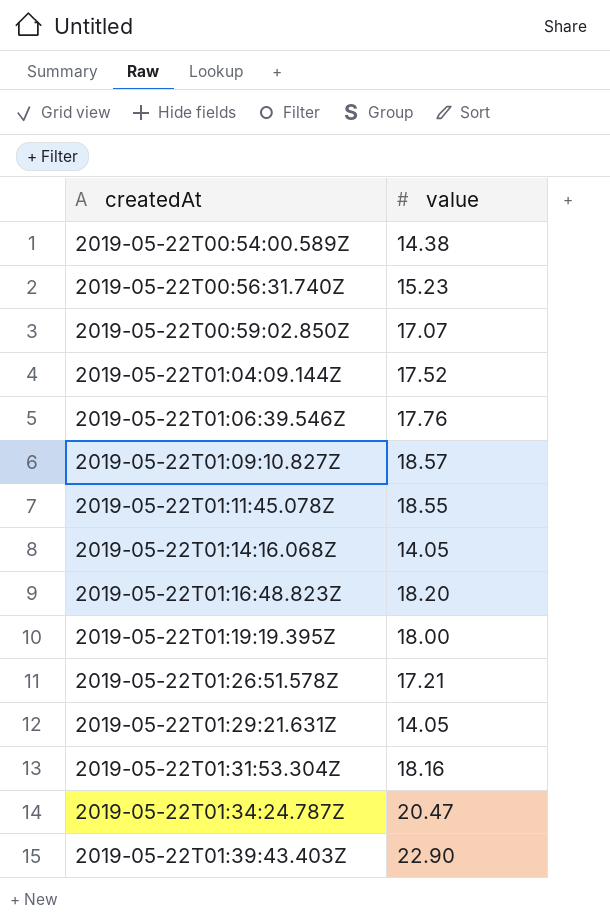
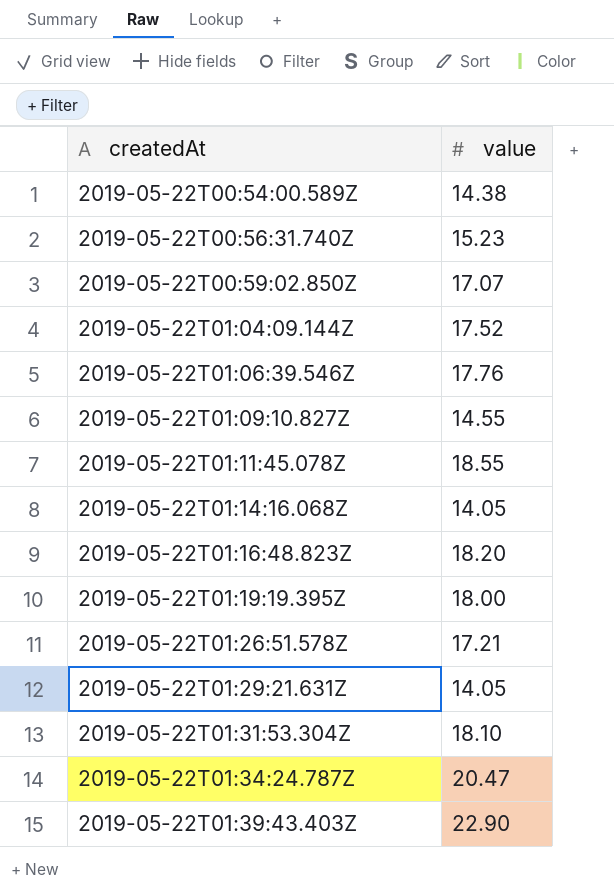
2019-05-22T01:09:10.827Z | value: 18.57 -> 14.55
2019-05-22T01:31:53.304Z | value: 18.16 -> 18.10

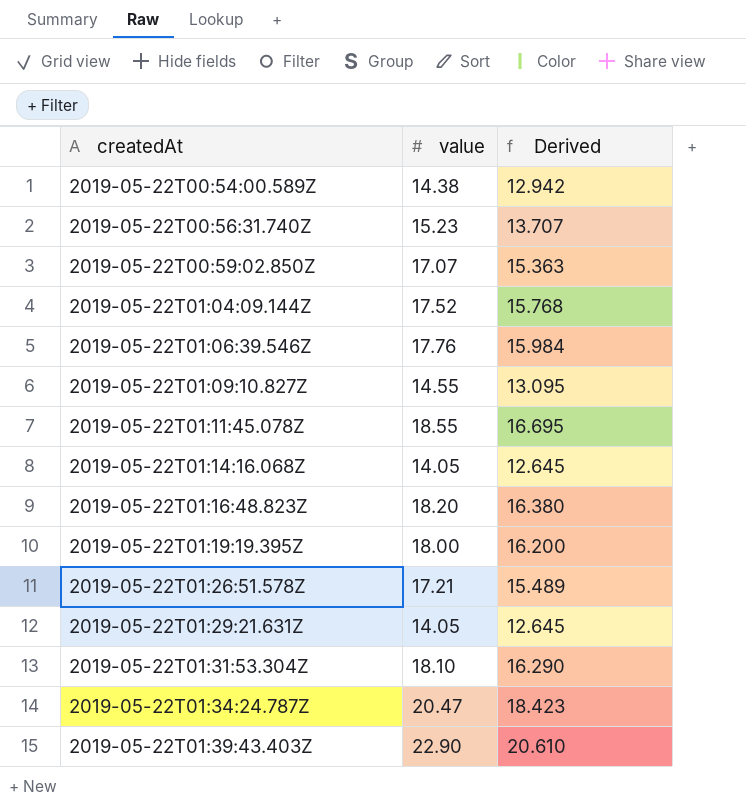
column Derived | formula: none -> [value] * 0.9

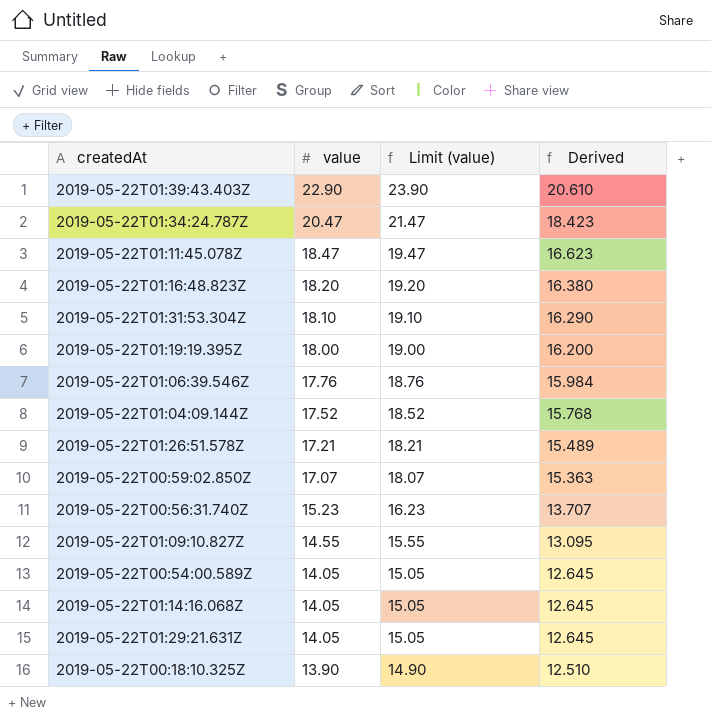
row order: createdAt ascending -> value descending
column Limit (value) | formula: none -> [value] + 1
2019-05-22T01:11:45.078Z | value: 18.55 -> 18.47
2019-05-22T01:11:45.078Z | Derived: 16.695 -> 16.623
2019-05-22T00:54:00.589Z | value: 14.38 -> 14.05
2019-05-22T00:54:00.589Z | Derived: 12.942 -> 12.645
row 2019-05-22T00:18:10.325Z: none -> 13.90 | 14.90 | 12.510

